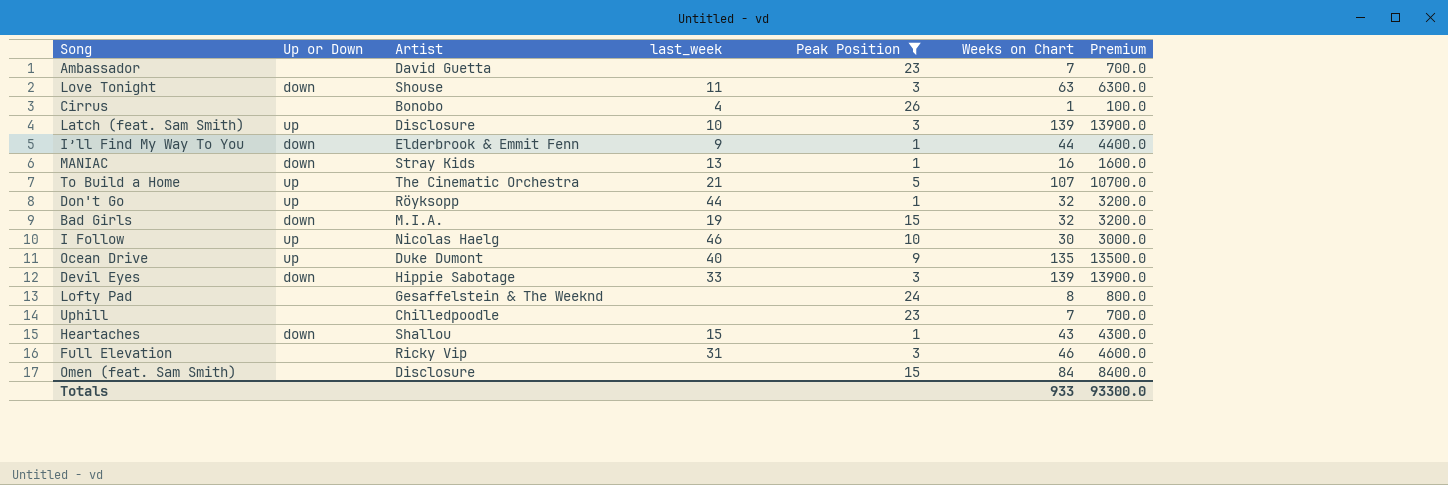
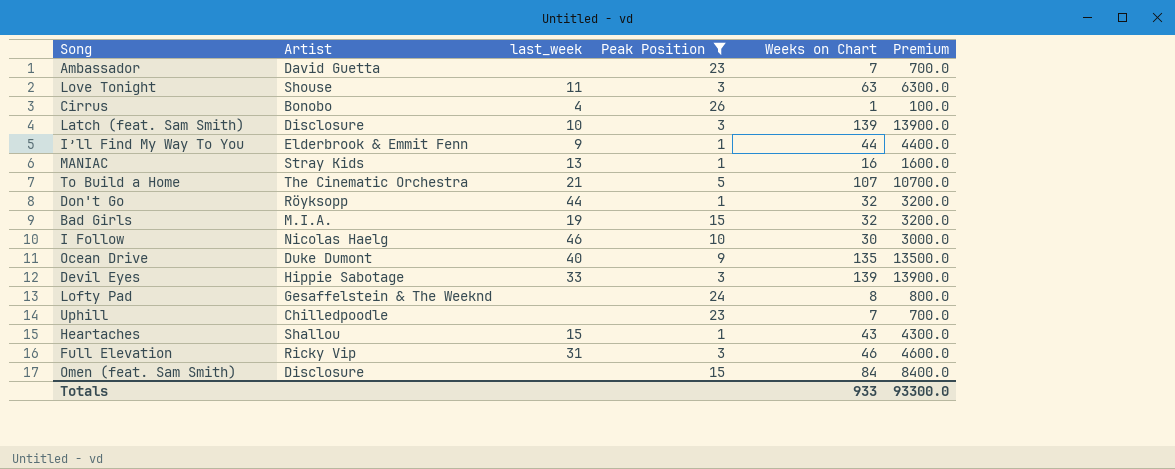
column Up or Down | position: 2 -> none

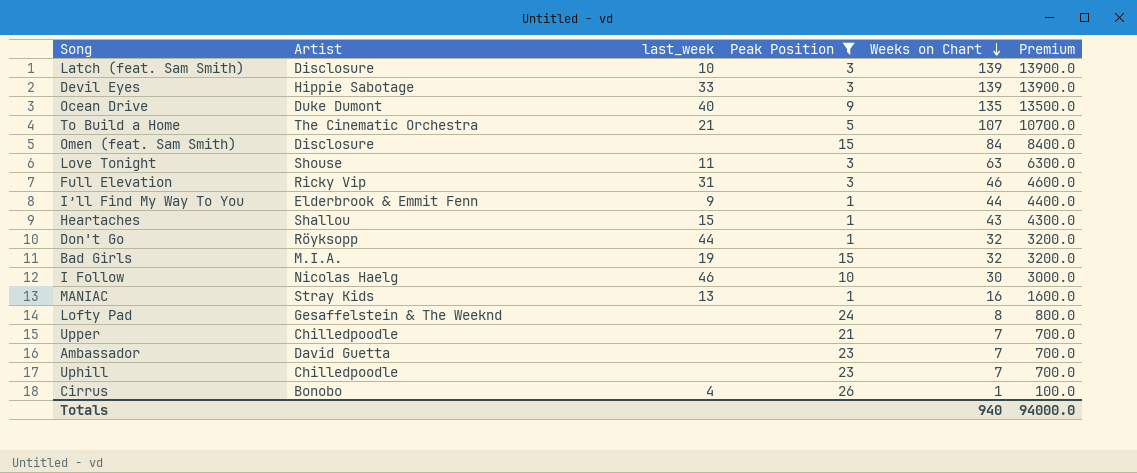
row order: none -> Weeks on Chart descending
row Upper: none -> Chilledpoodle | none | 21 | 7 | 700.0
Totals | Weeks on Chart: 933 -> 940
Totals | Premium: 93300.0 -> 94000.0

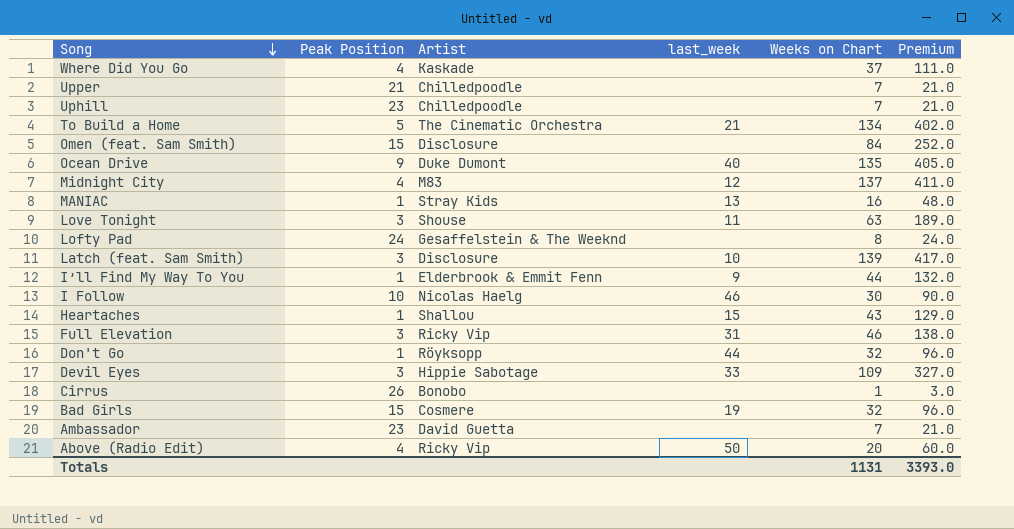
filter: Peak Position != 4 -> none
row order: Weeks on Chart descending -> Song descending
column Peak Position | position: 4 -> 2
column Premium | formula: [Weeks on Chart] * 100 -> [Weeks on Chart] * 3
To Build a Home | Weeks on Chart: 107 -> 134
Devil Eyes | Weeks on Chart: 139 -> 109
Cirrus | last_week: 4 -> none
Bad Girls | Artist: M.I.A. -> Cosmere
Totals | Weeks on Chart: 940 -> 1131
Totals | Premium: 94000.0 -> 3393.0

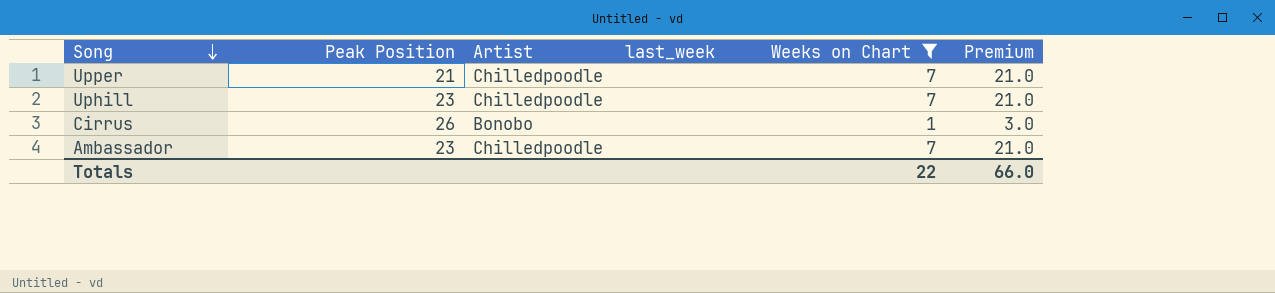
filter: none -> Weeks on Chart <= 7
Ambassador | Artist: David Guetta -> Chilledpoodle
Totals | Weeks on Chart: 1131 -> 22
Totals | Premium: 3393.0 -> 66.0

